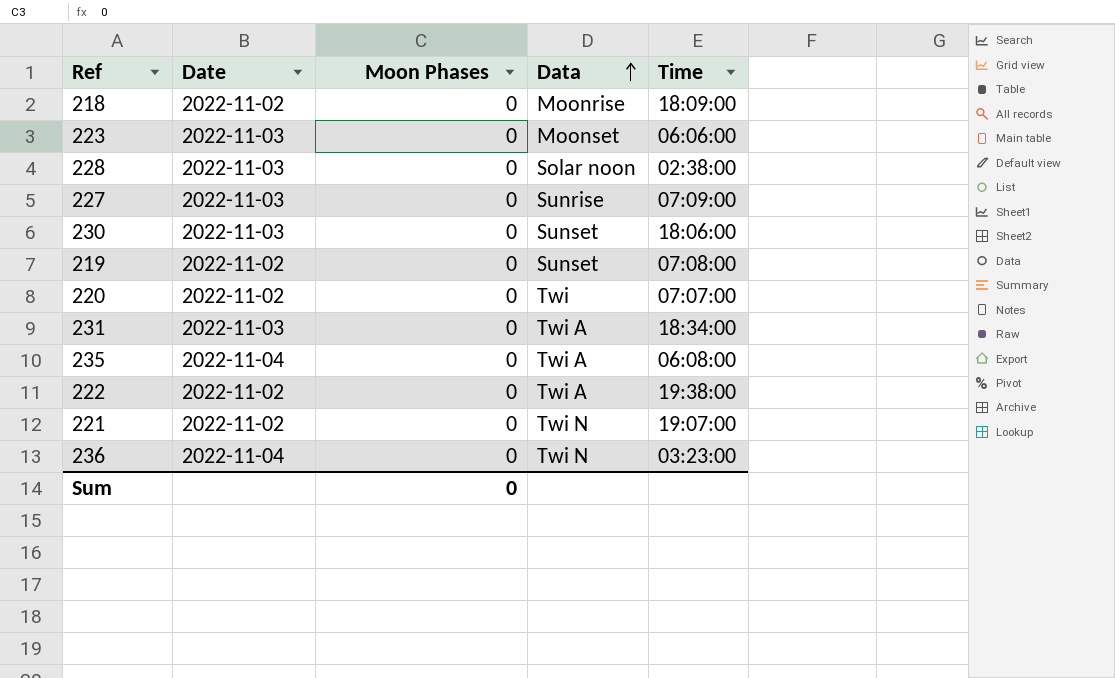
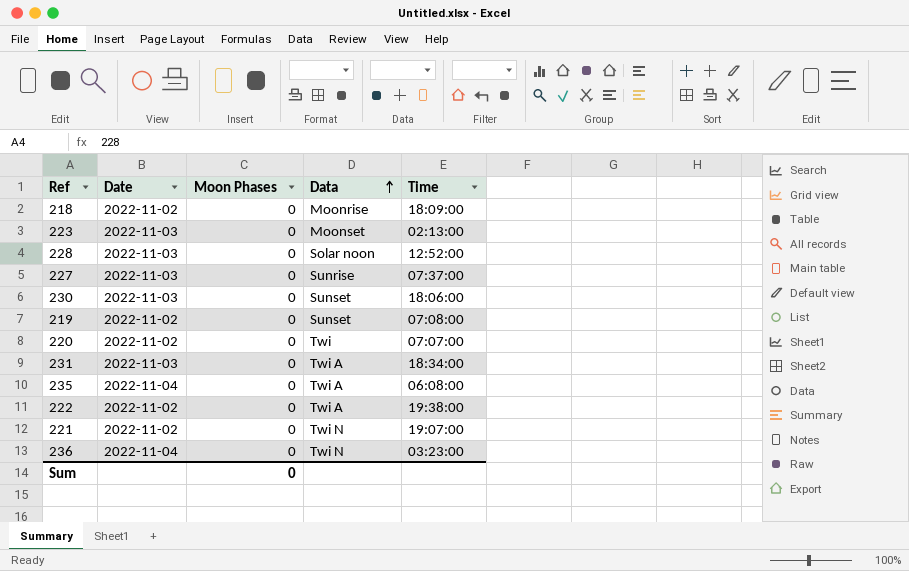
223 | Time: 06:06:00 -> 02:13:00
228 | Time: 02:38:00 -> 12:52:00
227 | Time: 07:09:00 -> 07:37:00

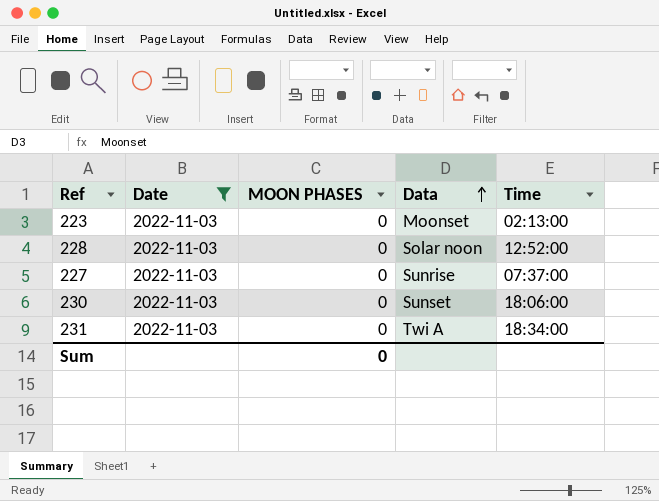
filter: none -> Date = 2022-11-03
column name: Moon Phases -> MOON PHASES

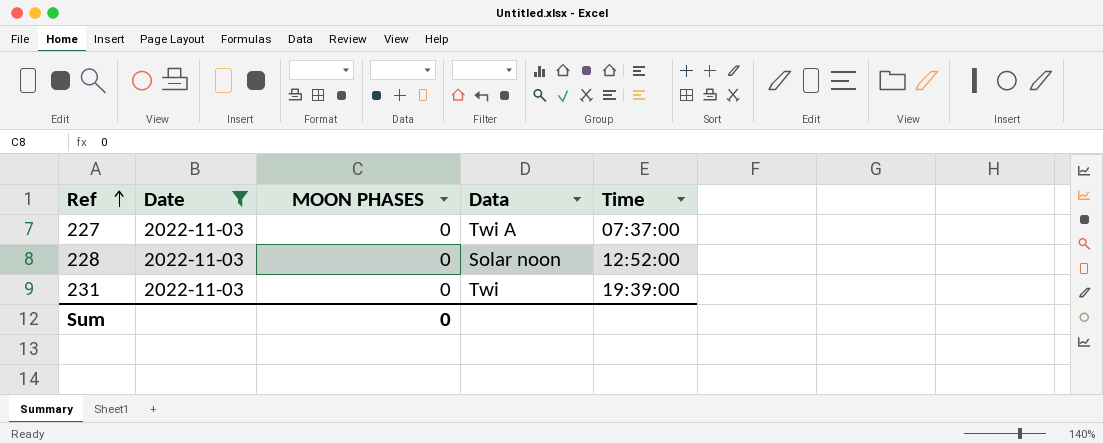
row order: Data ascending -> Ref ascending
row 223: 2022-11-03 | 0 | Moonset | 02:13:00 -> none
row 230: 2022-11-03 | 0 | Sunset | 18:06:00 -> none
227 | Data: Sunrise -> Twi A
231 | Data: Twi A -> Twi
231 | Time: 18:34:00 -> 19:39:00

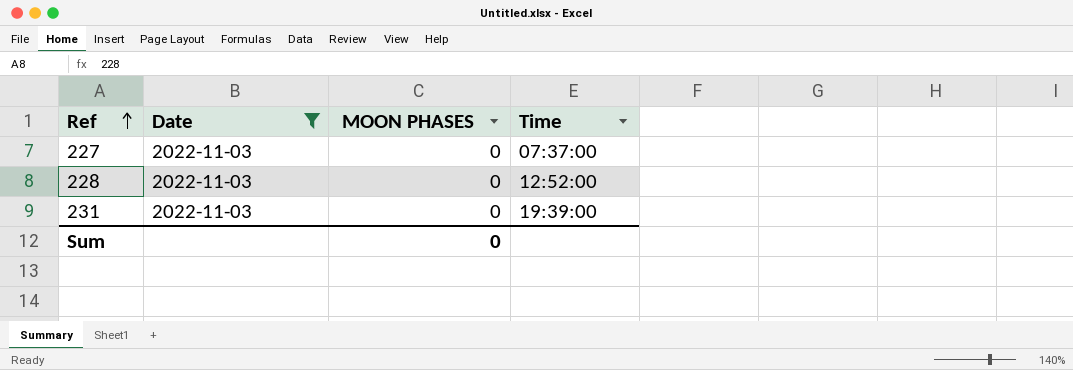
column Data | position: 4 -> none

